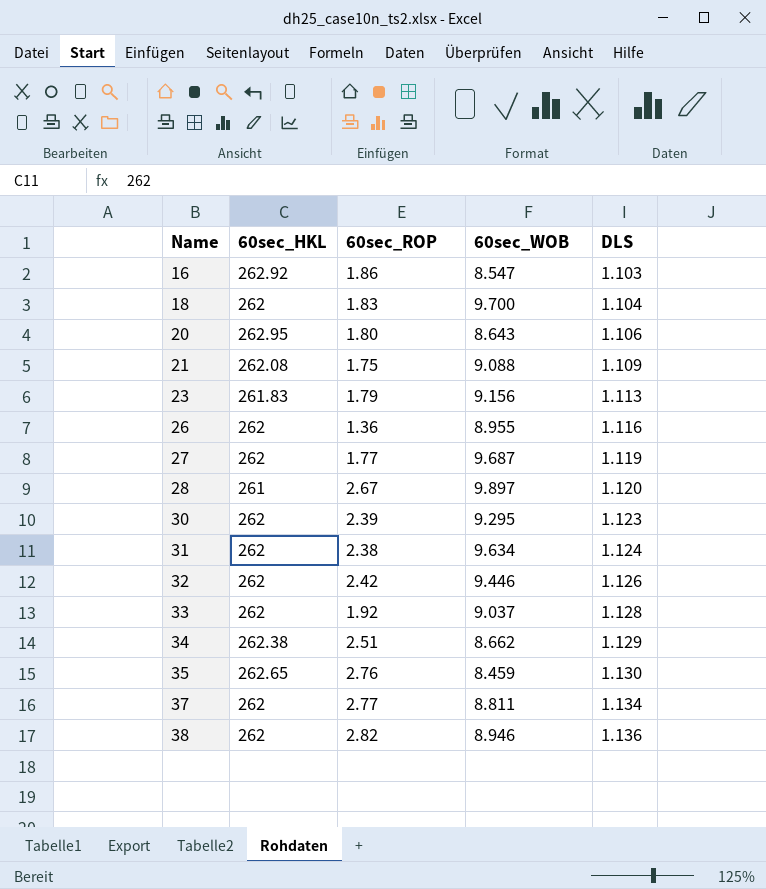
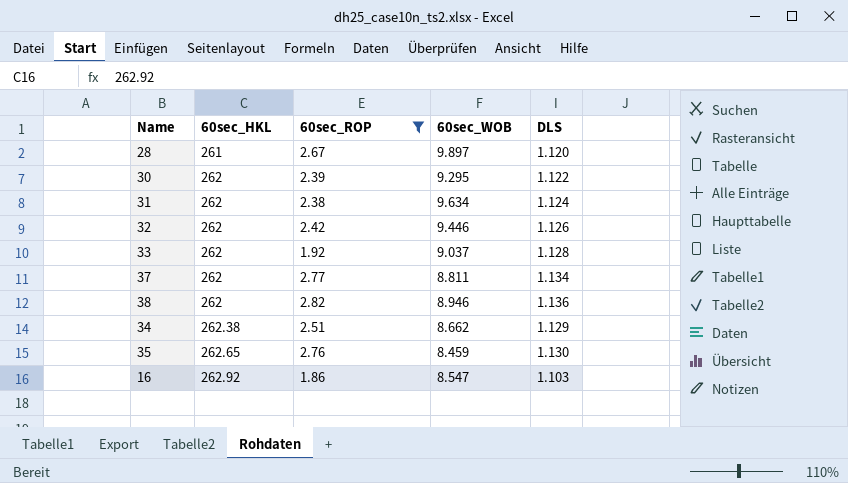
filter: none -> 60sec_ROP >= 1.86
row order: Name ascending -> 60sec_HKL ascending
30 | DLS: 1.123 -> 1.122

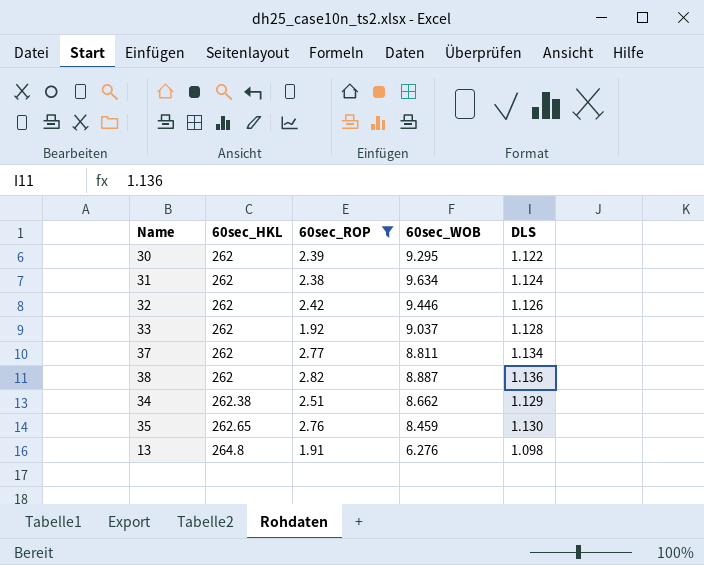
row 28: 261 | 2.67 | 9.897 | 1.120 -> none
row 16: 262.92 | 1.86 | 8.547 | 1.103 -> none
38 | 60sec_WOB: 8.946 -> 8.887
row 13: none -> 264.8 | 1.91 | 6.276 | 1.098

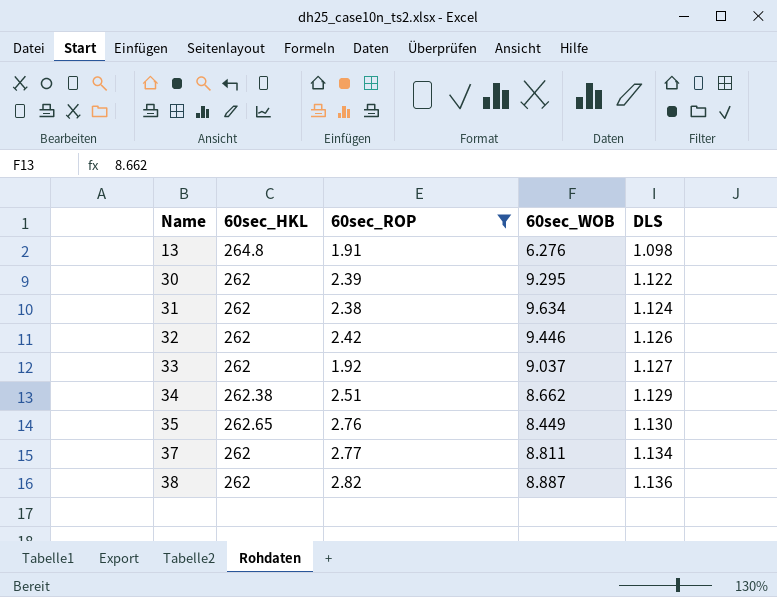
row order: 60sec_HKL ascending -> Name ascending
33 | DLS: 1.128 -> 1.127
35 | 60sec_WOB: 8.459 -> 8.449

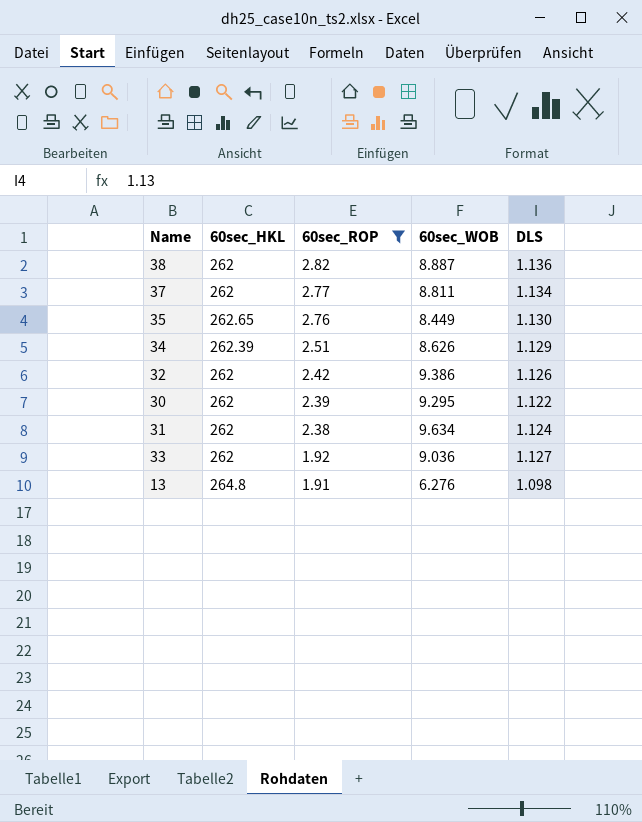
row order: Name ascending -> 60sec_ROP descending
34 | 60sec_HKL: 262.38 -> 262.39
34 | 60sec_WOB: 8.662 -> 8.626
32 | 60sec_WOB: 9.446 -> 9.386
33 | 60sec_WOB: 9.037 -> 9.036

